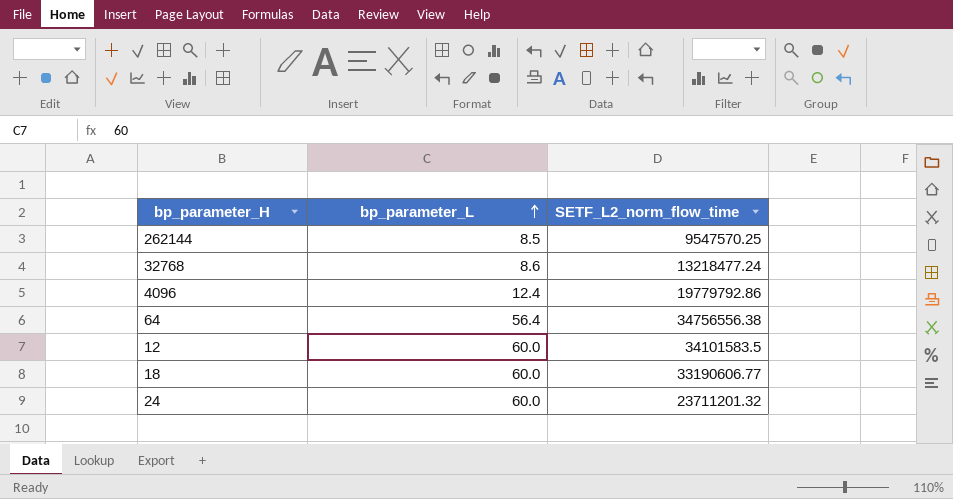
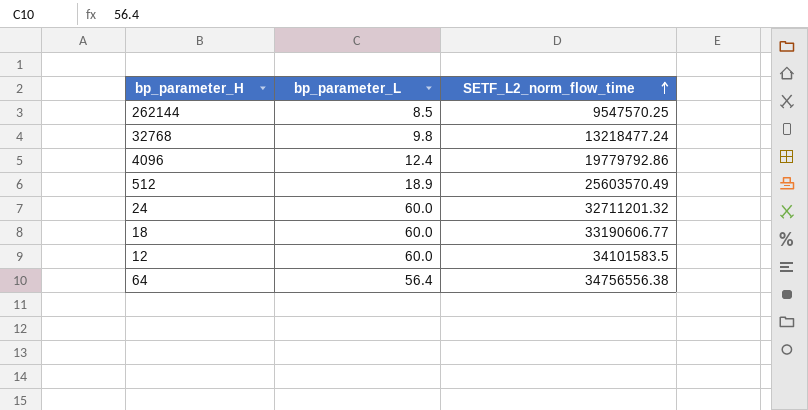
row order: bp_parameter_L ascending -> SETF_L2_norm_flow_time ascending
32768 | bp_parameter_L: 8.6 -> 9.8
row 512: none -> 18.9 | 25603570.49
24 | SETF_L2_norm_flow_time: 23711201.32 -> 32711201.32

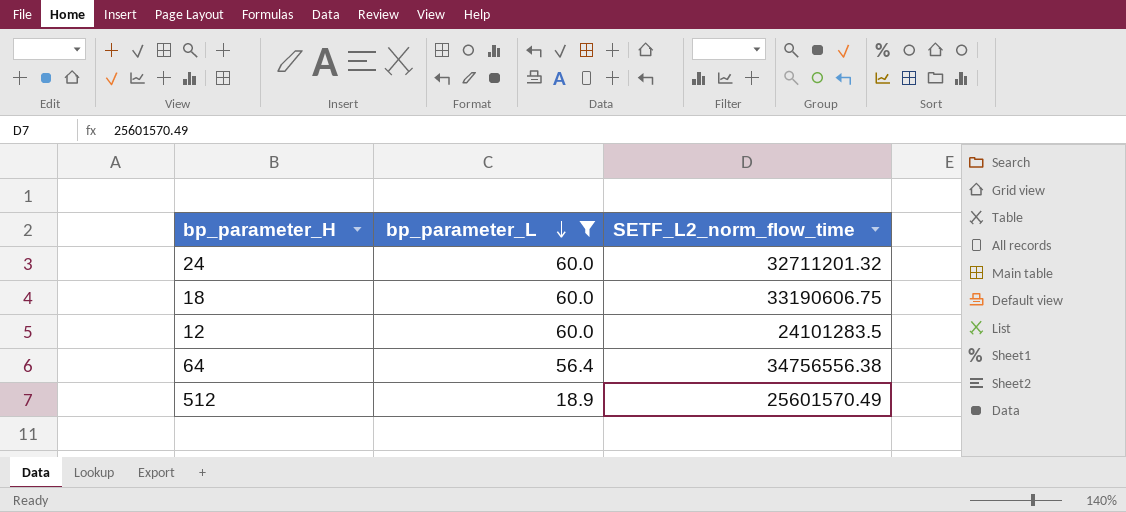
filter: none -> bp_parameter_L >= 18.9
row order: SETF_L2_norm_flow_time ascending -> bp_parameter_L descending
18 | SETF_L2_norm_flow_time: 33190606.77 -> 33190606.75
12 | SETF_L2_norm_flow_time: 34101583.5 -> 24101283.5
512 | SETF_L2_norm_flow_time: 25603570.49 -> 25601570.49

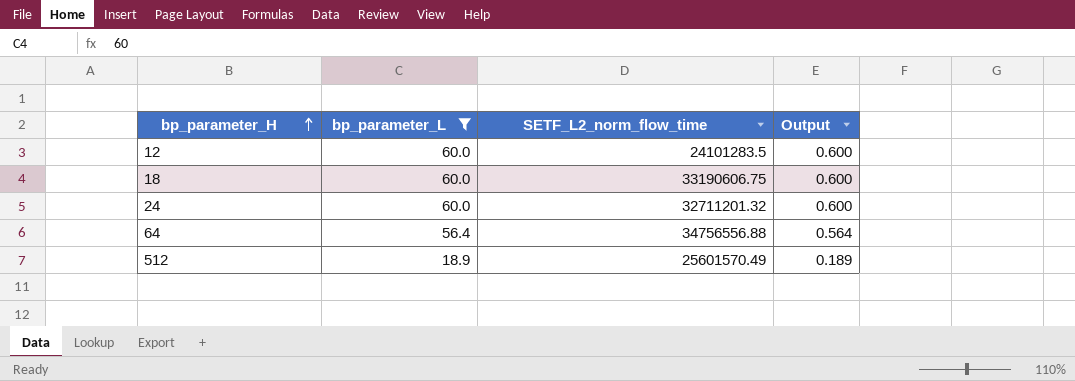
row order: bp_parameter_L descending -> bp_parameter_H ascending
column Output | formula: none -> [bp_parameter_L] * 0.01
64 | SETF_L2_norm_flow_time: 34756556.38 -> 34756556.88

